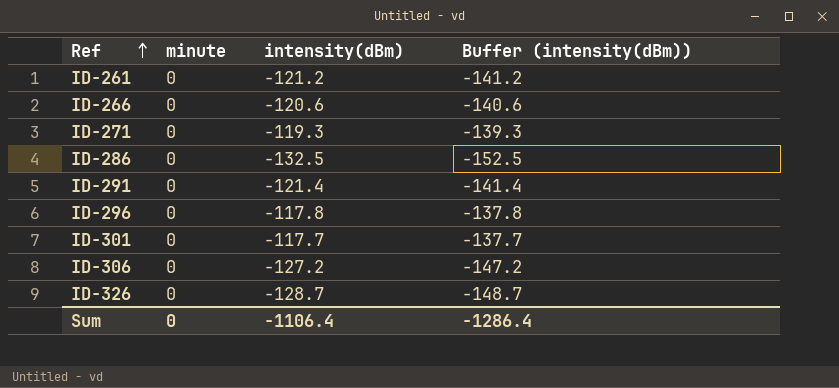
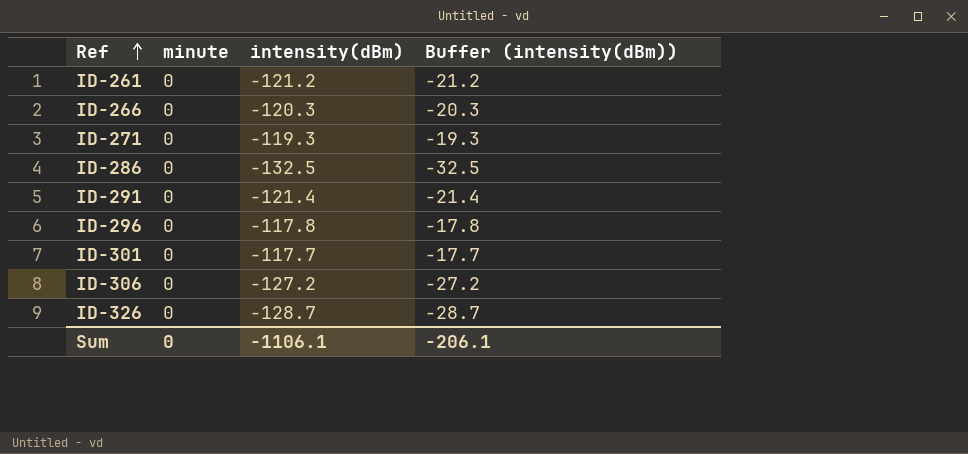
column Buffer (intensity(dBm)) | formula: [intensity(dBm)] - 20 -> [intensity(dBm)] + 100
ID-266 | intensity(dBm): -120.6 -> -120.3
Sum | intensity(dBm): -1106.4 -> -1106.1
Sum | Buffer (intensity(dBm)): -1286.4 -> -206.1

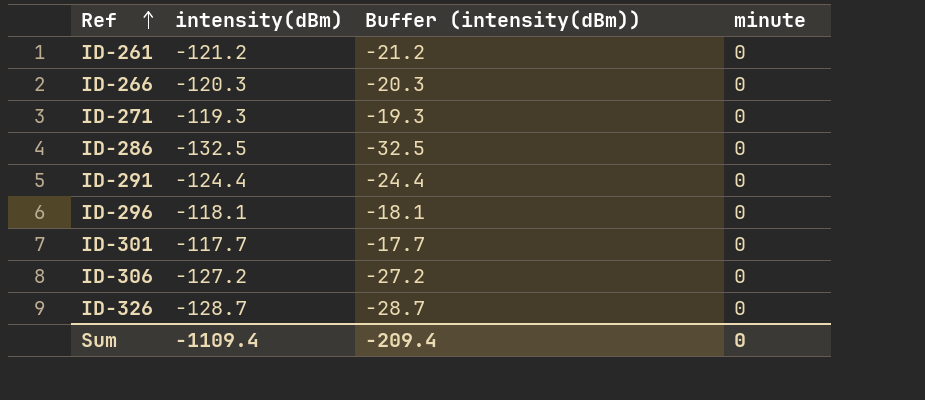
column minute | position: 2 -> 4
ID-291 | intensity(dBm): -121.4 -> -124.4
ID-291 | Buffer (intensity(dBm)): -21.4 -> -24.4
ID-296 | intensity(dBm): -117.8 -> -118.1
ID-296 | Buffer (intensity(dBm)): -17.8 -> -18.1
Sum | intensity(dBm): -1106.1 -> -1109.4
Sum | Buffer (intensity(dBm)): -206.1 -> -209.4

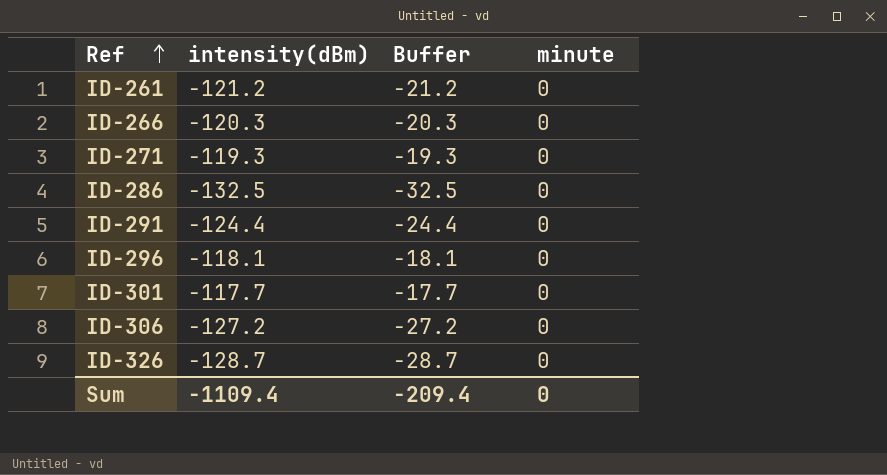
column name: Buffer (intensity(dBm)) -> Buffer

